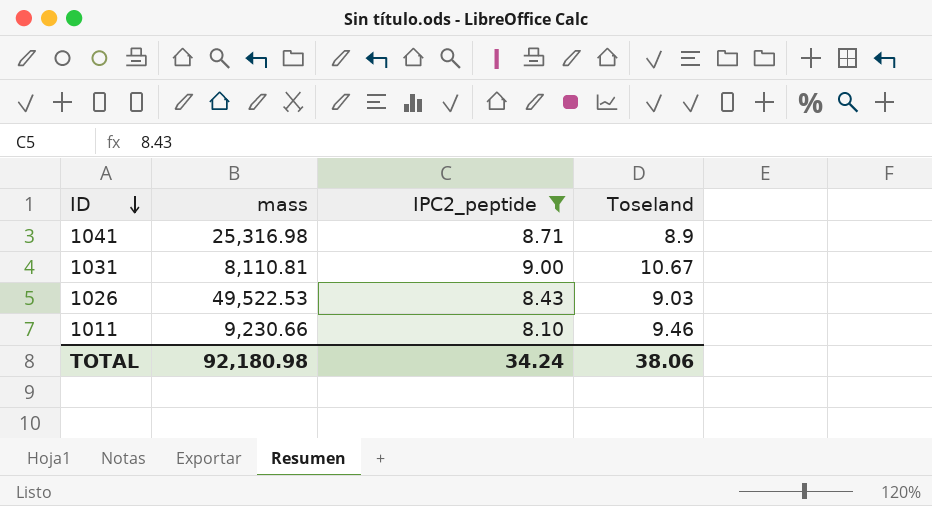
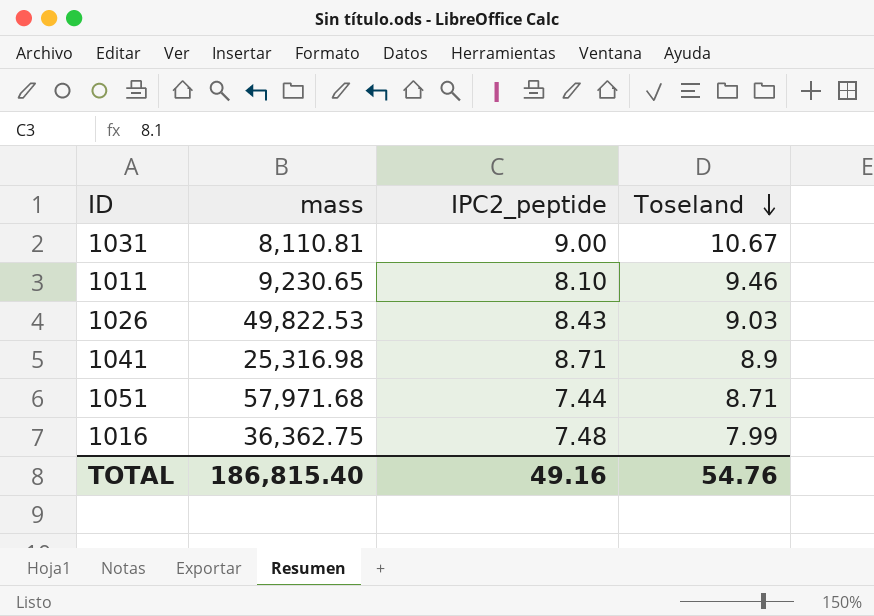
filter: IPC2_peptide >= 8.10 -> none
row order: ID descending -> Toseland descending
1011 | mass: 9,230.66 -> 9,230.65
1026 | mass: 49,522.53 -> 49,822.53
TOTAL | mass: 92,180.98 -> 186,815.40
TOTAL | IPC2_peptide: 34.24 -> 49.16
TOTAL | Toseland: 38.06 -> 54.76

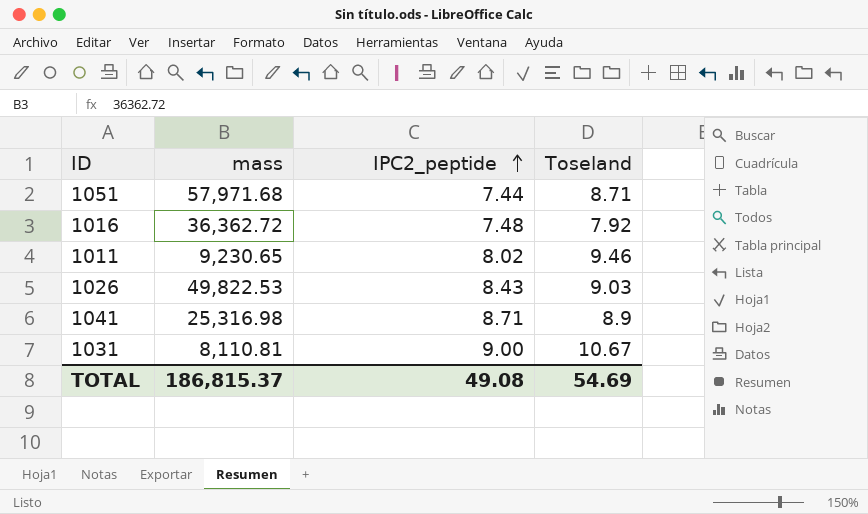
row order: Toseland descending -> IPC2_peptide ascending
1016 | mass: 36,362.75 -> 36,362.72
1016 | Toseland: 7.99 -> 7.92
1011 | IPC2_peptide: 8.10 -> 8.02
TOTAL | mass: 186,815.40 -> 186,815.37
TOTAL | IPC2_peptide: 49.16 -> 49.08
TOTAL | Toseland: 54.76 -> 54.69

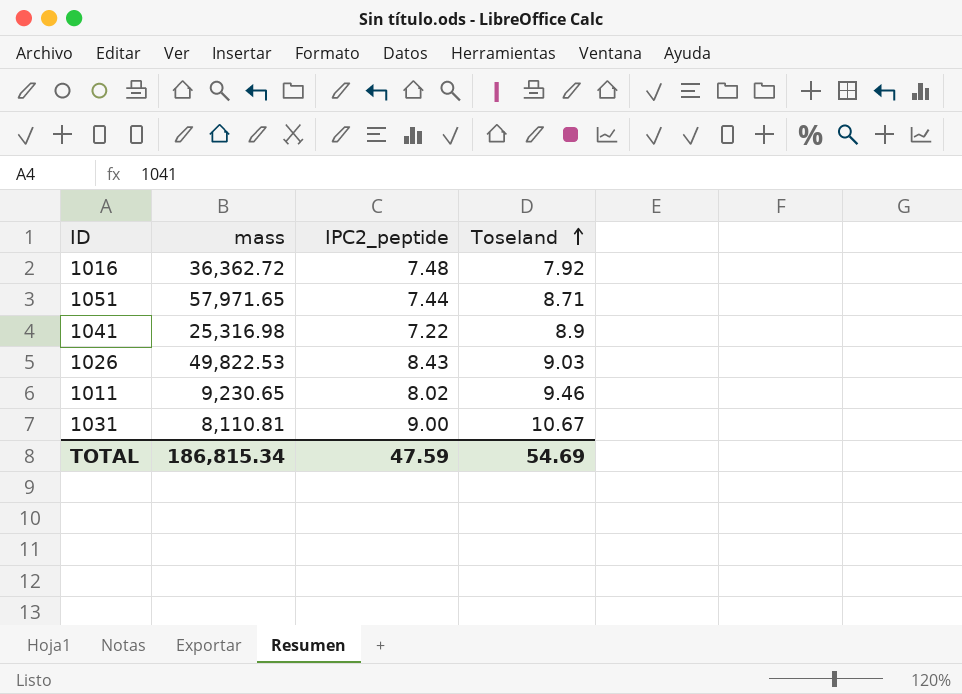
row order: IPC2_peptide ascending -> Toseland ascending
1051 | mass: 57,971.68 -> 57,971.65
1041 | IPC2_peptide: 8.71 -> 7.22
TOTAL | mass: 186,815.37 -> 186,815.34
TOTAL | IPC2_peptide: 49.08 -> 47.59

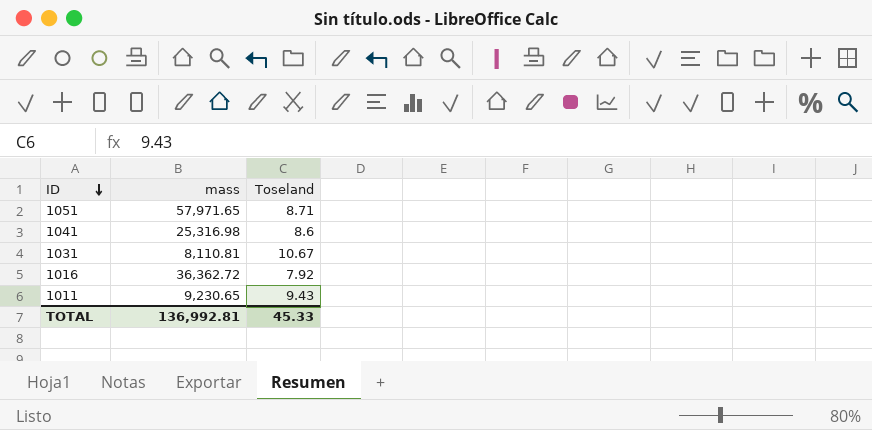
row order: Toseland ascending -> ID descending
column IPC2_peptide | position: 3 -> none
row 1026: 49,822.53 | 8.43 | 9.03 -> none
1041 | Toseland: 8.9 -> 8.6
1011 | Toseland: 9.46 -> 9.43
TOTAL | mass: 186,815.34 -> 136,992.81
TOTAL | Toseland: 54.69 -> 45.33

